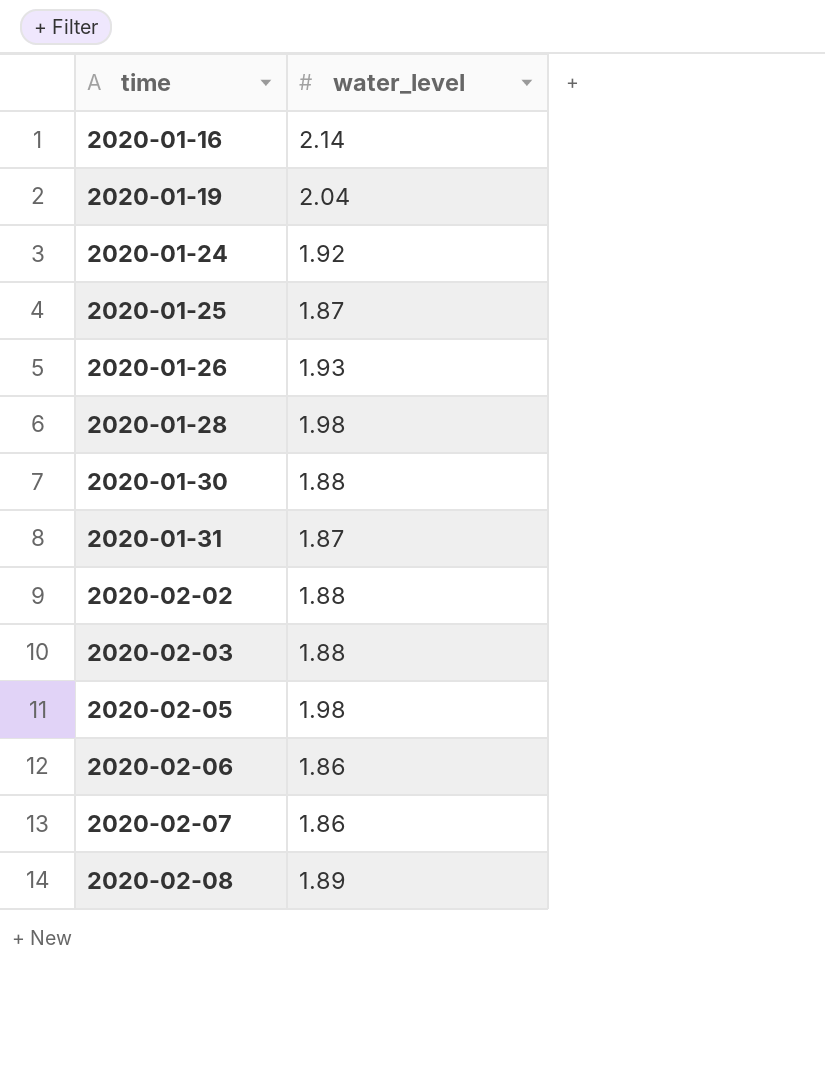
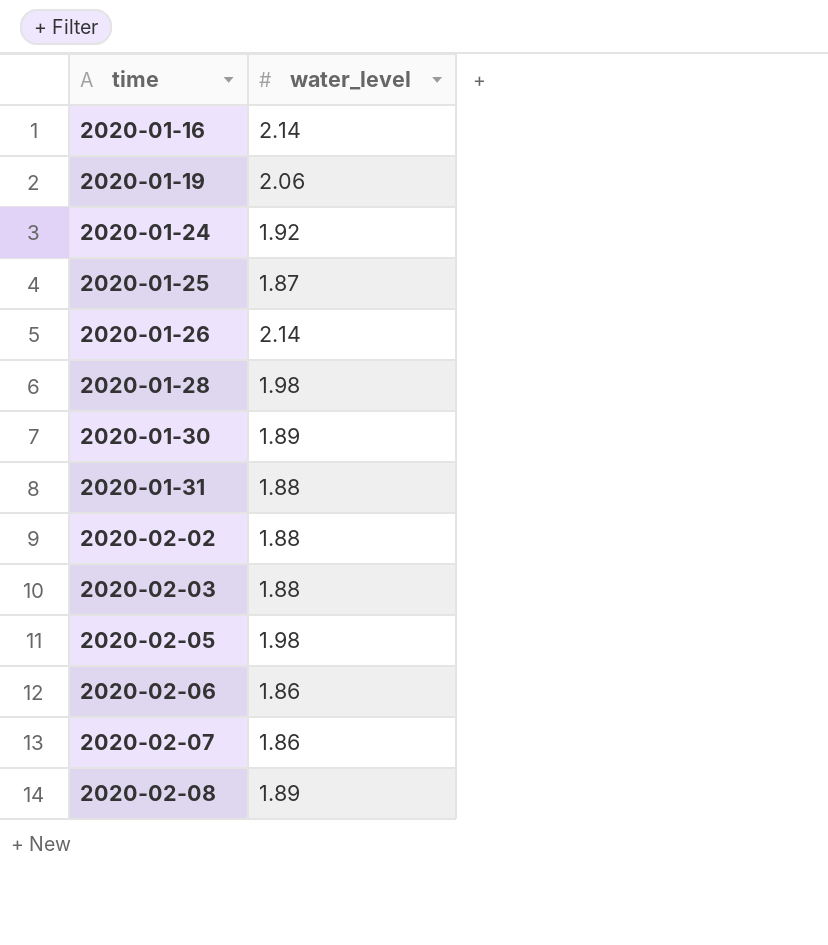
2020-01-19 | water_level: 2.04 -> 2.06
2020-01-26 | water_level: 1.93 -> 2.14
2020-01-30 | water_level: 1.88 -> 1.89
2020-01-31 | water_level: 1.87 -> 1.88

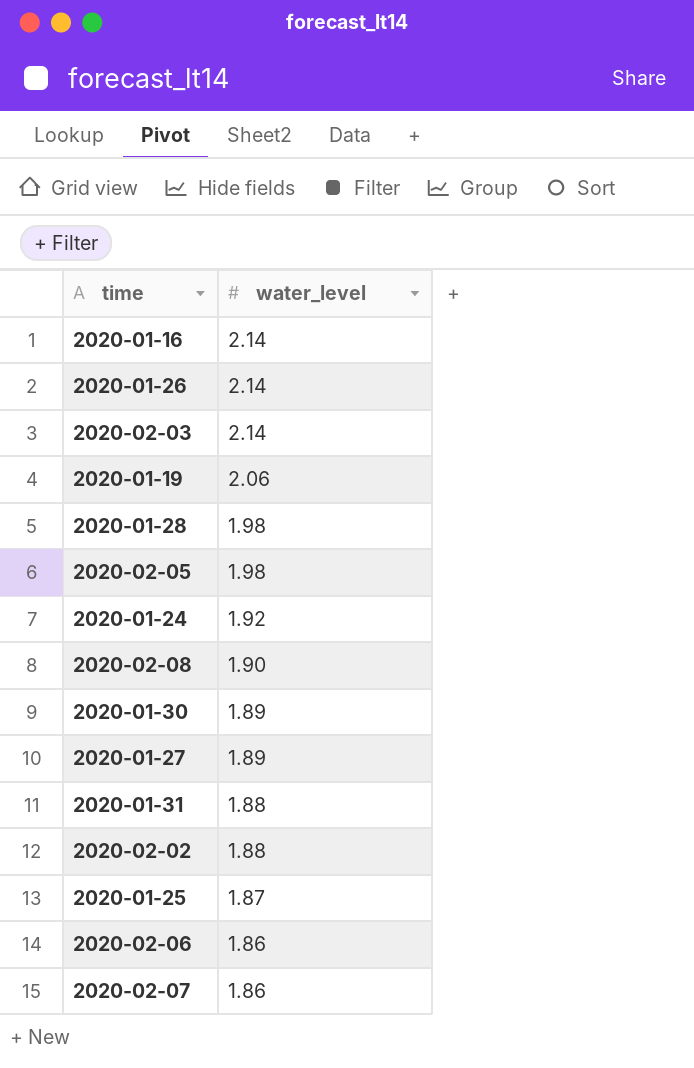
row order: time ascending -> water_level descending
2020-02-03 | water_level: 1.88 -> 2.14
2020-02-08 | water_level: 1.89 -> 1.90
row 2020-01-27: none -> 1.89

